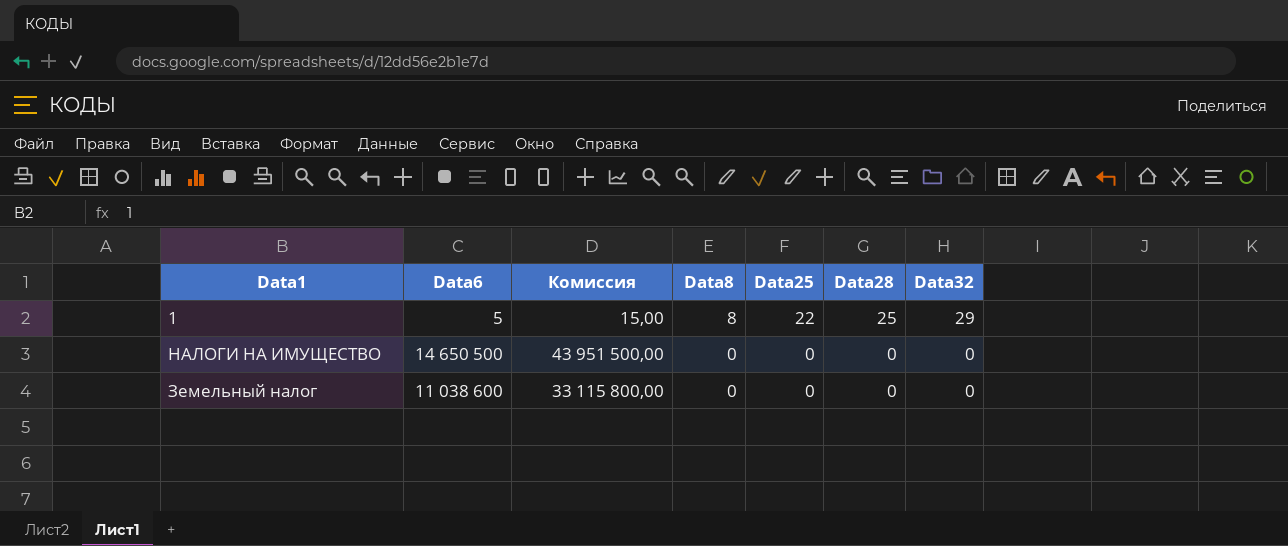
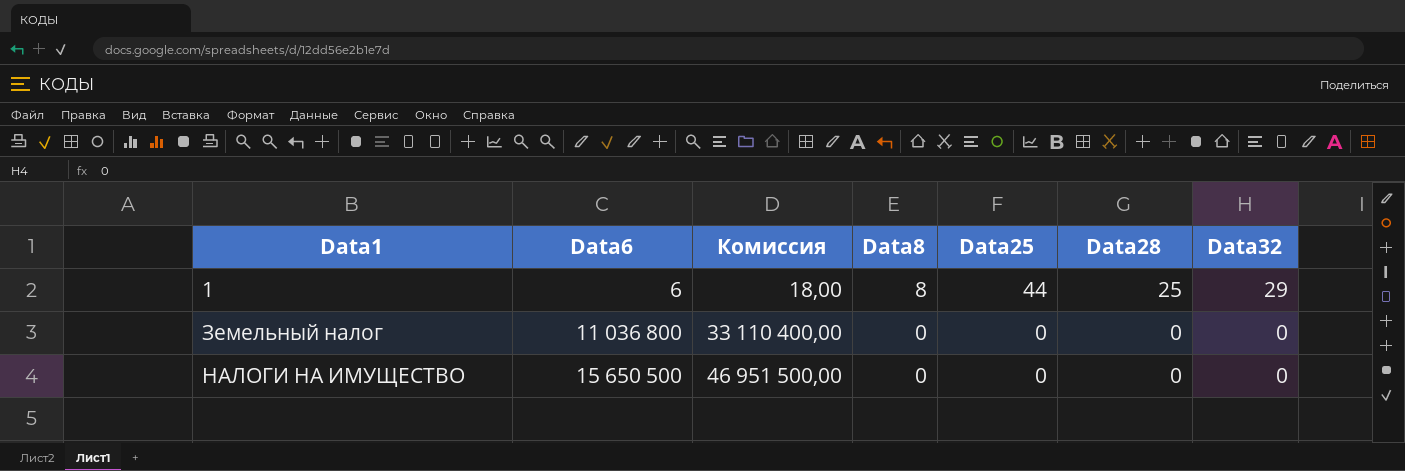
row order: Data8 descending -> Data1 ascending
1 | Data6: 5 -> 6
1 | Комиссия: 15,00 -> 18,00
1 | Data25: 22 -> 44
Земельный налог | Data6: 11 038 600 -> 11 036 800
Земельный налог | Комиссия: 33 115 800,00 -> 33 110 400,00
НАЛОГИ НА ИМУЩЕСТВО | Data6: 14 650 500 -> 15 650 500
НАЛОГИ НА ИМУЩЕСТВО | Комиссия: 43 951 500,00 -> 46 951 500,00

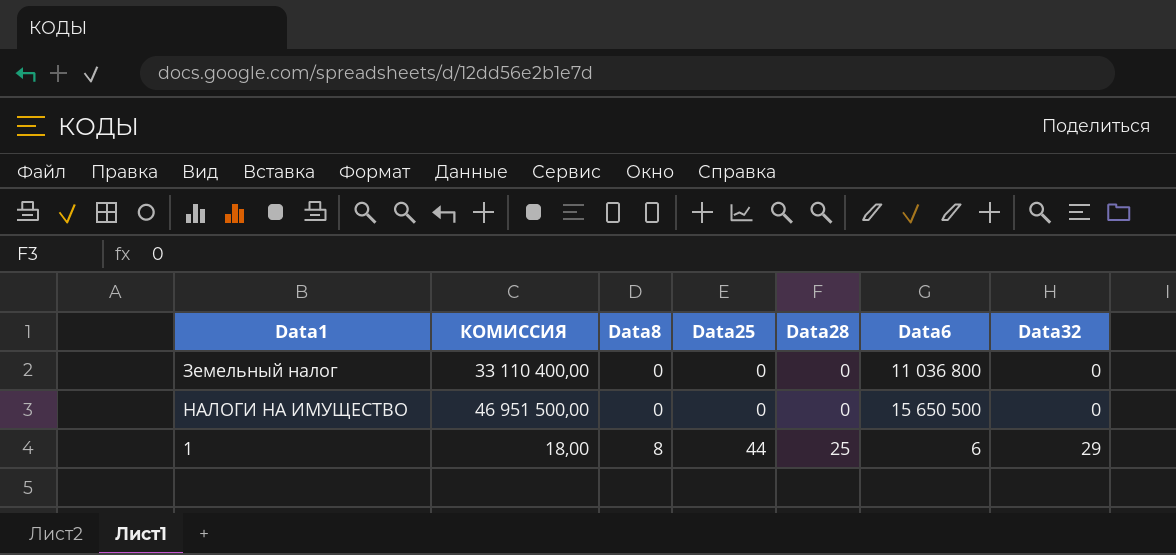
row order: Data1 ascending -> Data8 ascending
column name: Комиссия -> КОМИССИЯ
column Data6 | position: 2 -> 6

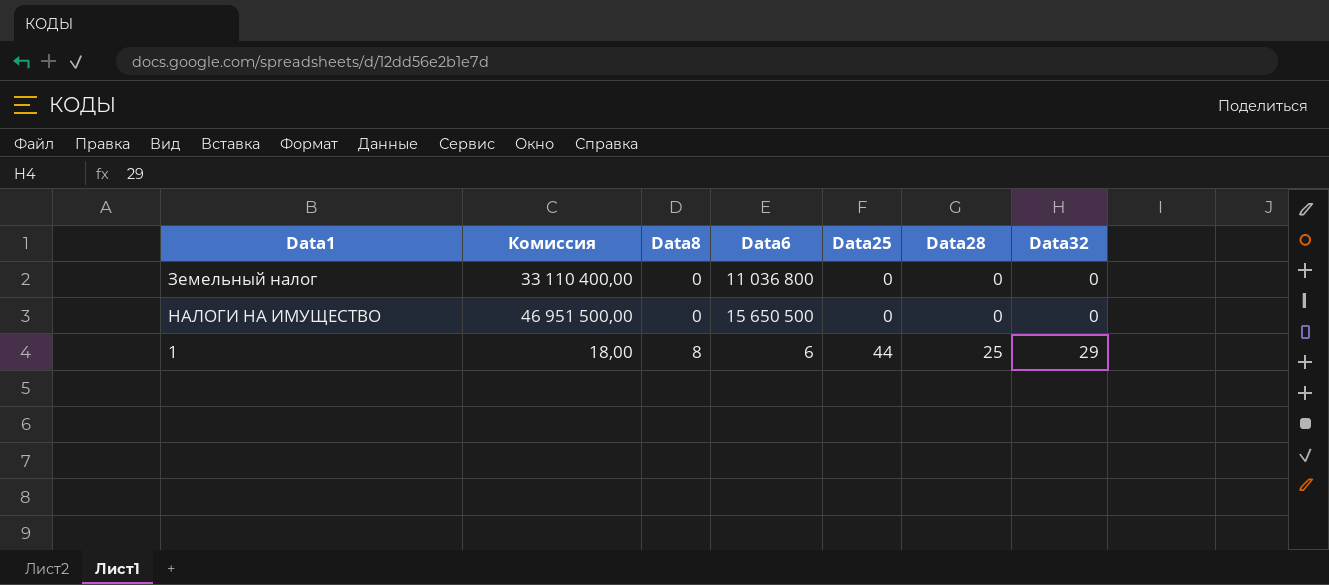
column name: КОМИССИЯ -> Комиссия
column Data6 | position: 6 -> 4

